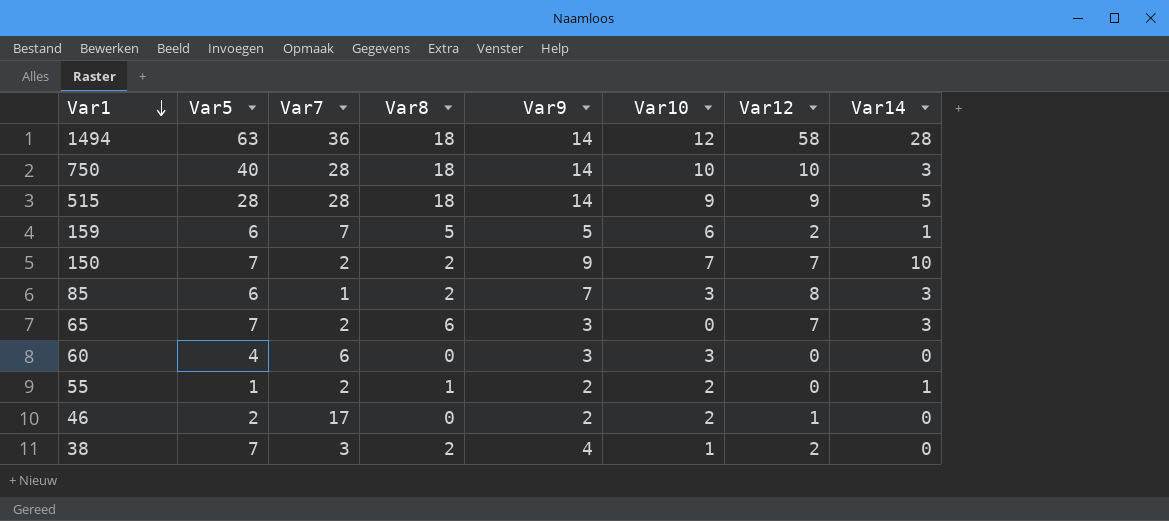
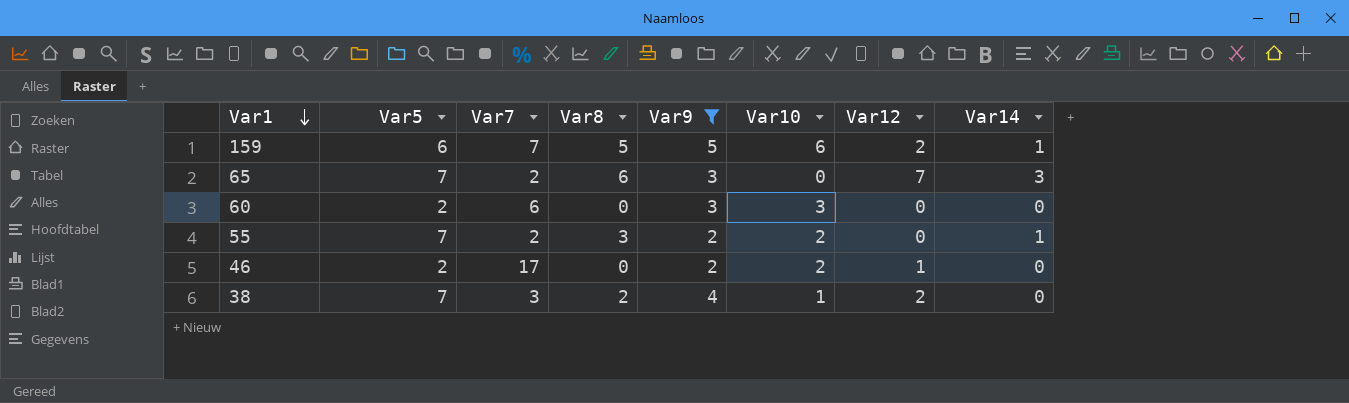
filter: none -> Var9 <= 5
60 | Var5: 4 -> 2
55 | Var5: 1 -> 7
55 | Var8: 1 -> 3

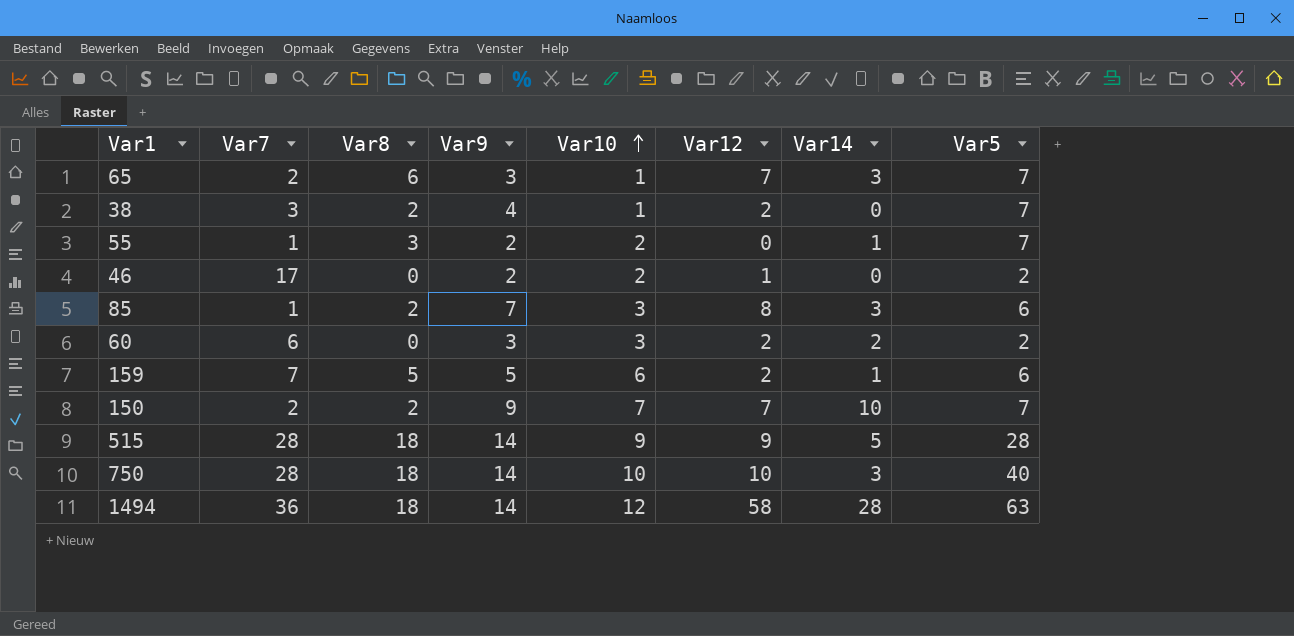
filter: Var9 <= 5 -> none
row order: Var1 descending -> Var10 ascending
column Var5 | position: 2 -> 8
65 | Var10: 0 -> 1
55 | Var7: 2 -> 1
60 | Var12: 0 -> 2
60 | Var14: 0 -> 2

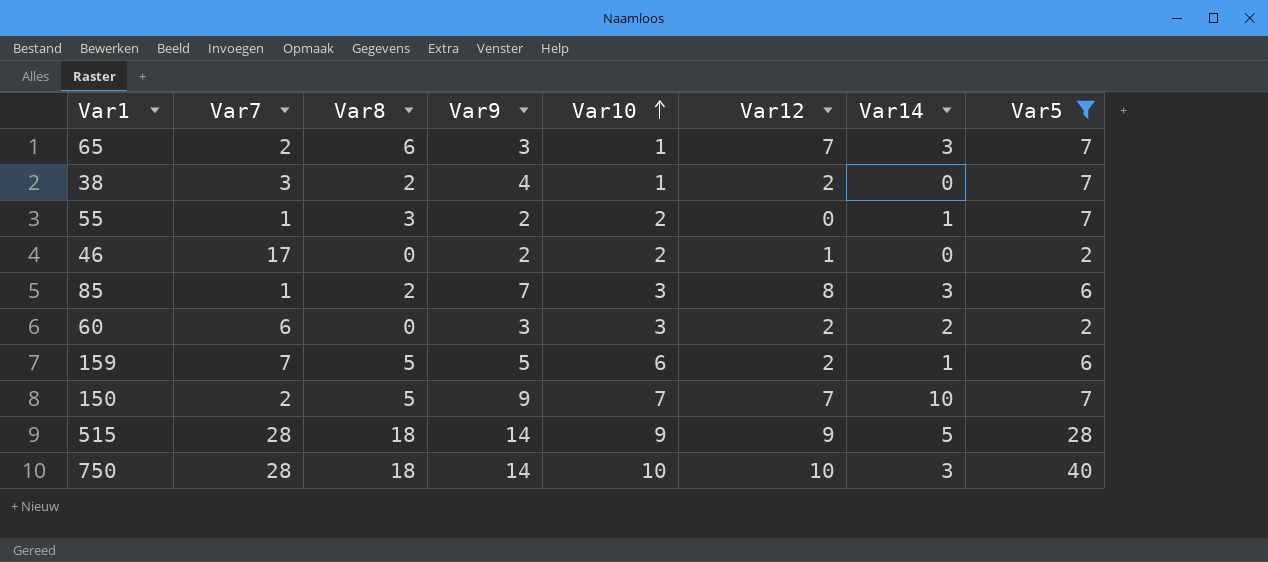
filter: none -> Var5 != 63
150 | Var8: 2 -> 5

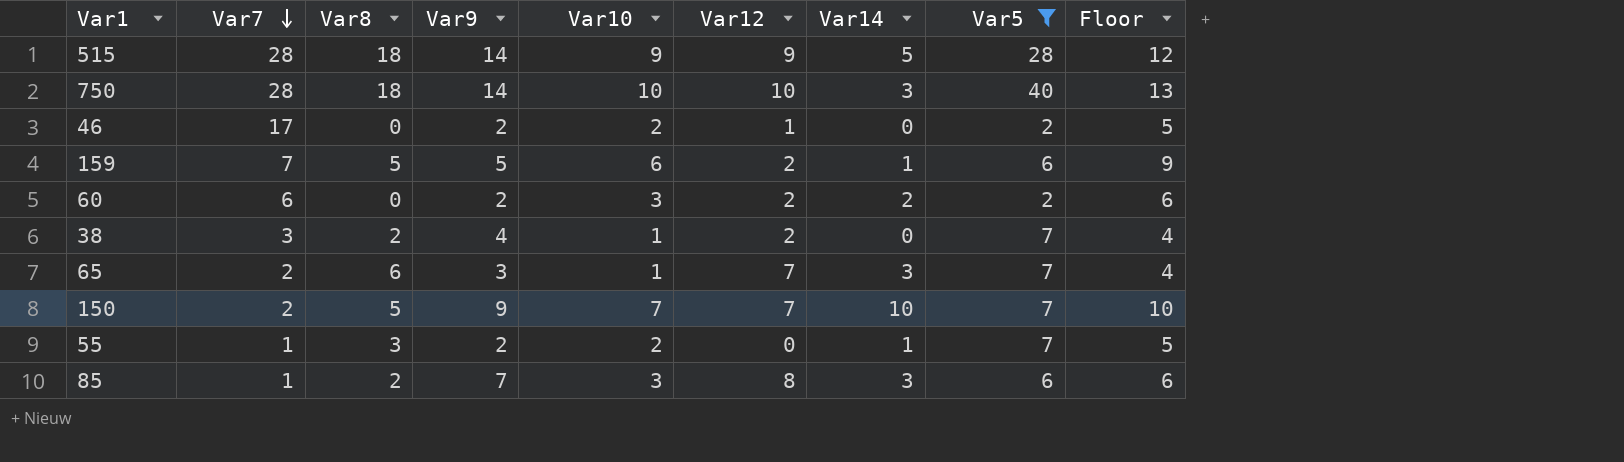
row order: Var10 ascending -> Var7 descending
column Floor | formula: none -> [Var10] + 3
60 | Var9: 3 -> 2

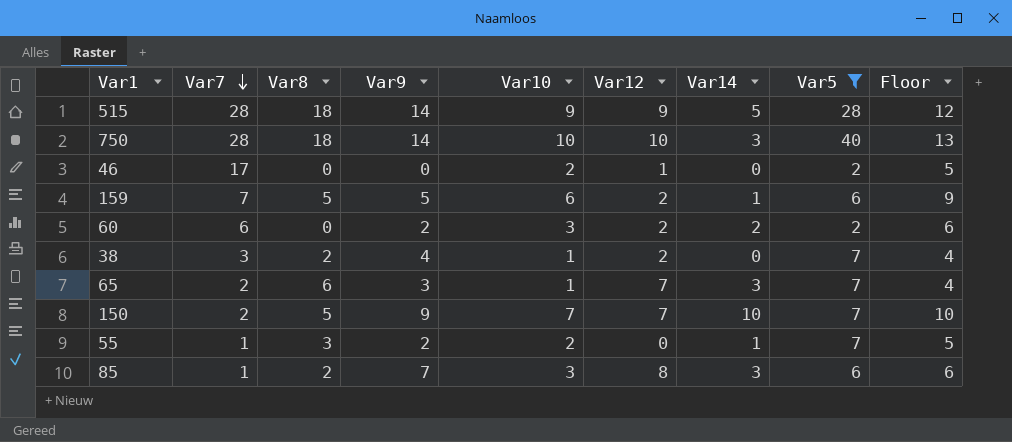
46 | Var9: 2 -> 0

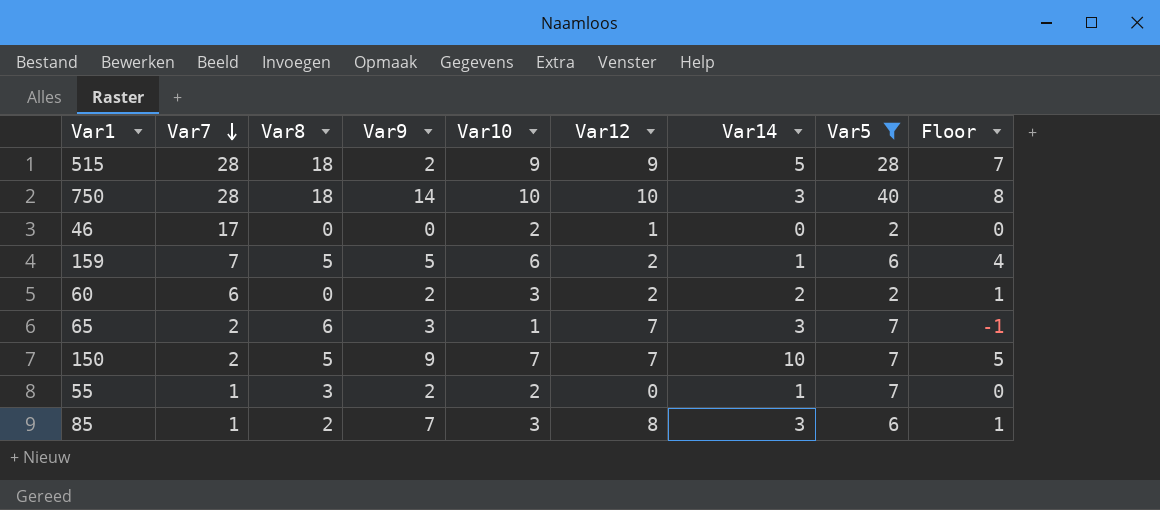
column Floor | formula: [Var10] + 3 -> [Var10] - 2
row 38: 3 | 2 | 4 | 1 | 2 | 0 | 7 | 4 -> none
515 | Var9: 14 -> 2

